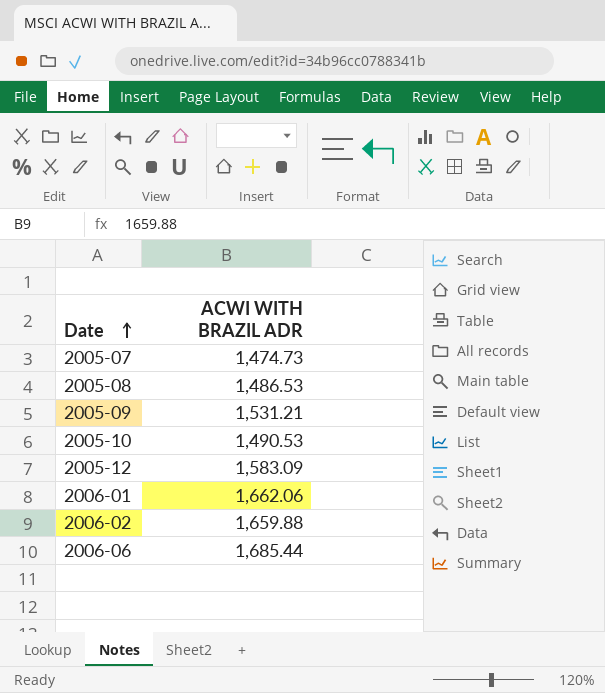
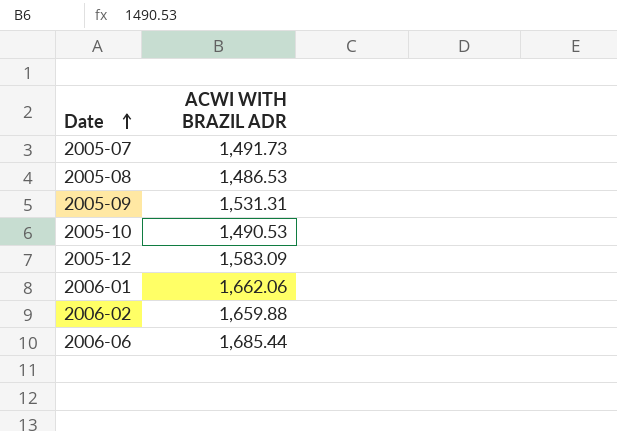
2005-07 | ACWI WITH BRAZIL ADR: 1,474.73 -> 1,491.73
2005-09 | ACWI WITH BRAZIL ADR: 1,531.21 -> 1,531.31

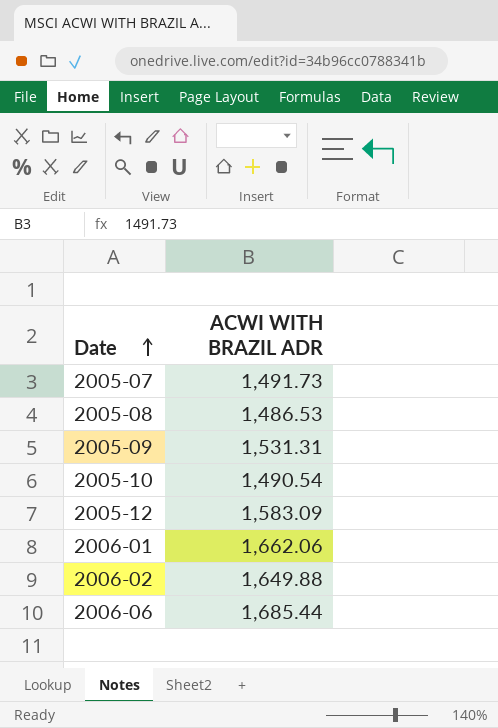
2005-10 | ACWI WITH BRAZIL ADR: 1,490.53 -> 1,490.54
2006-02 | ACWI WITH BRAZIL ADR: 1,659.88 -> 1,649.88

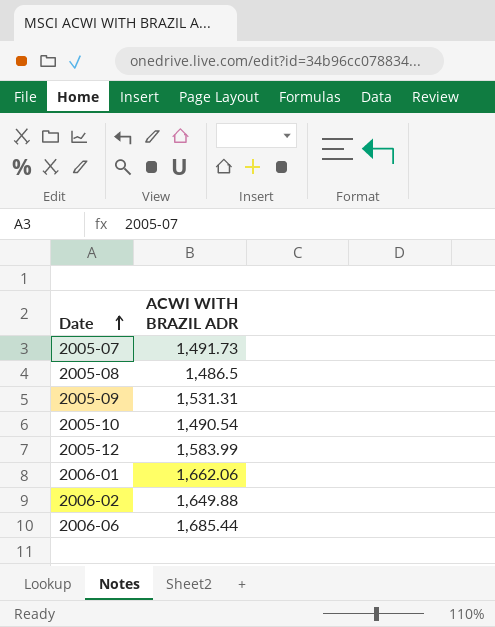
2005-08 | ACWI WITH BRAZIL ADR: 1,486.53 -> 1,486.5
2005-12 | ACWI WITH BRAZIL ADR: 1,583.09 -> 1,583.99

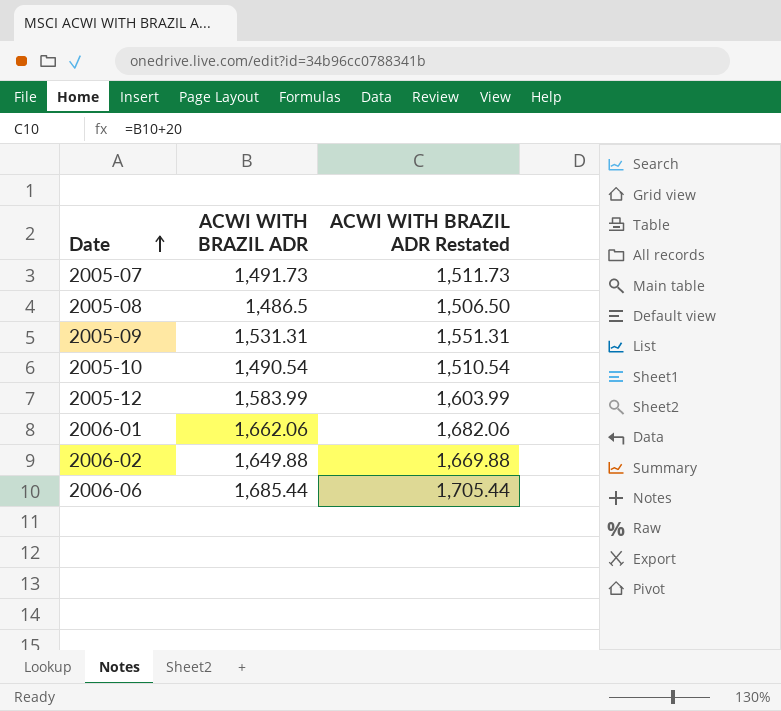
column ACWI WITH BRAZIL ADR Restated | formula: none -> [ACWI WITH BRAZIL ADR] + 20

